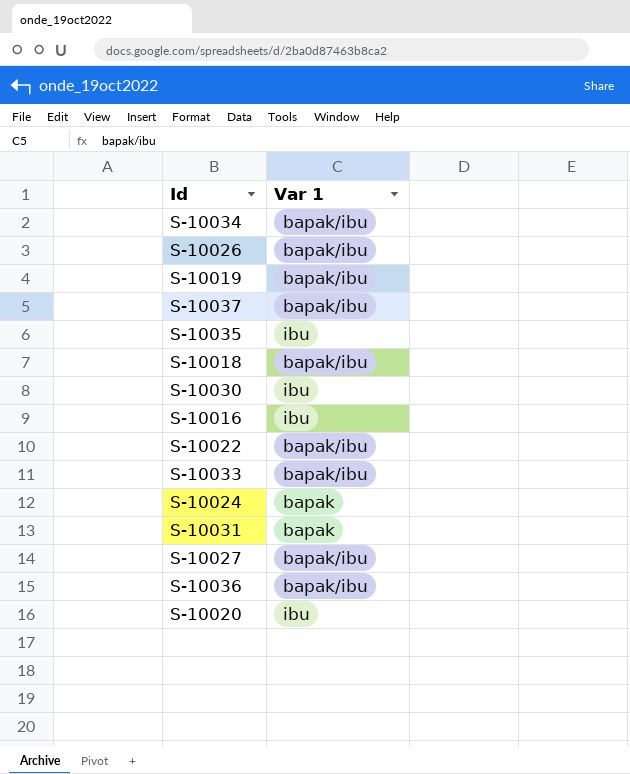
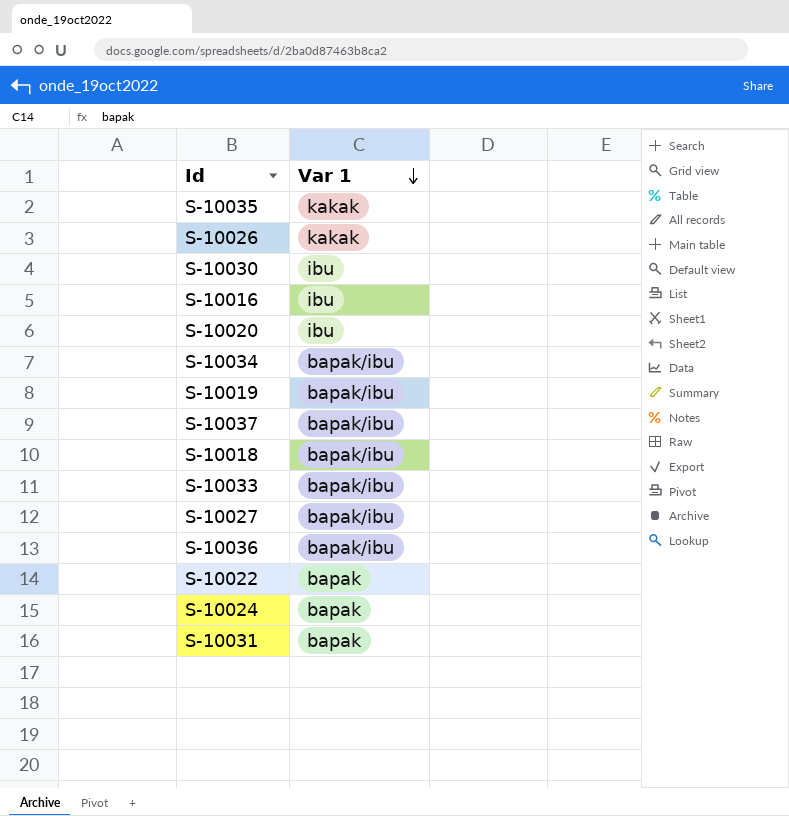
row order: none -> Var 1 descending
S-10035 | Var 1: ibu -> kakak
S-10026 | Var 1: bapak/ibu -> kakak
S-10022 | Var 1: bapak/ibu -> bapak

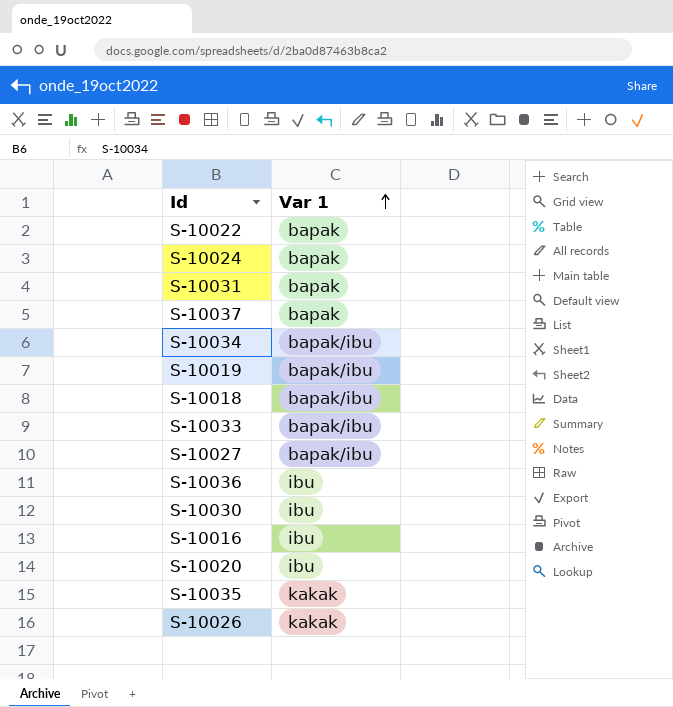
row order: Var 1 descending -> Var 1 ascending
S-10037 | Var 1: bapak/ibu -> bapak
S-10036 | Var 1: bapak/ibu -> ibu

